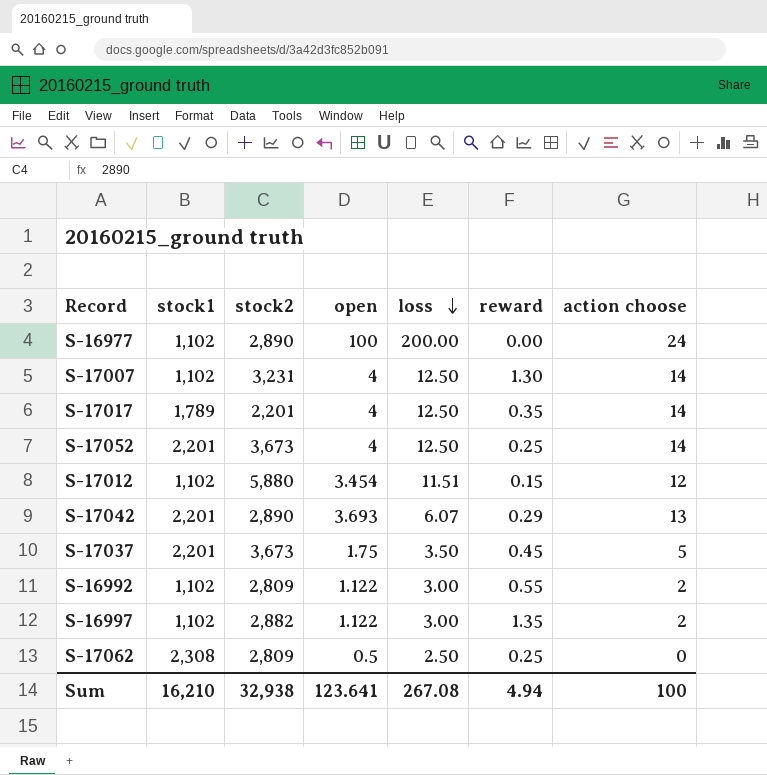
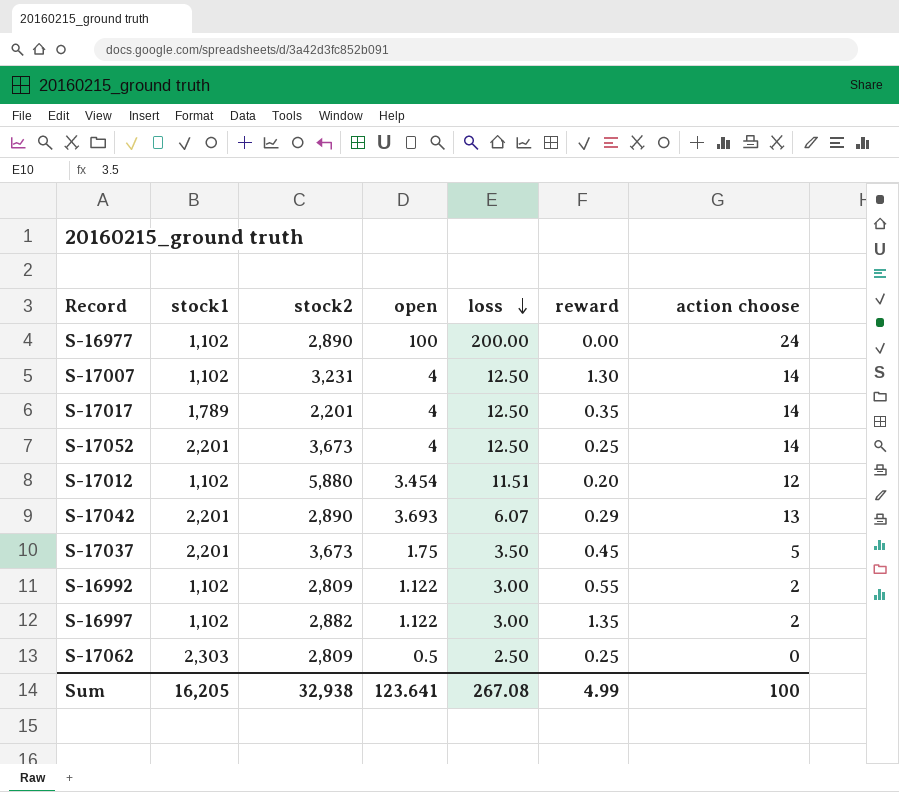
S-17012 | reward: 0.15 -> 0.20
S-17062 | stock1: 2,308 -> 2,303
Sum | stock1: 16,210 -> 16,205
Sum | reward: 4.94 -> 4.99

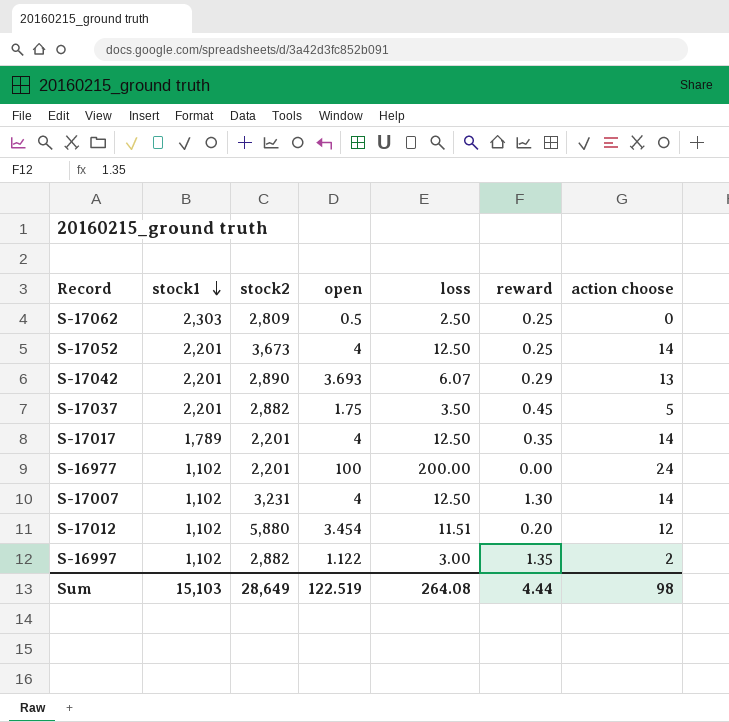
row order: loss descending -> stock1 descending
row S-16992: 1,102 | 2,809 | 1.122 | 3.00 | 0.55 | 2 -> none
S-17037 | stock2: 3,673 -> 2,882
S-16977 | stock2: 2,890 -> 2,201
Sum | stock1: 16,205 -> 15,103
Sum | stock2: 32,938 -> 28,649
Sum | open: 123.641 -> 122.519
Sum | loss: 267.08 -> 264.08
Sum | reward: 4.99 -> 4.44
Sum | action choose: 100 -> 98

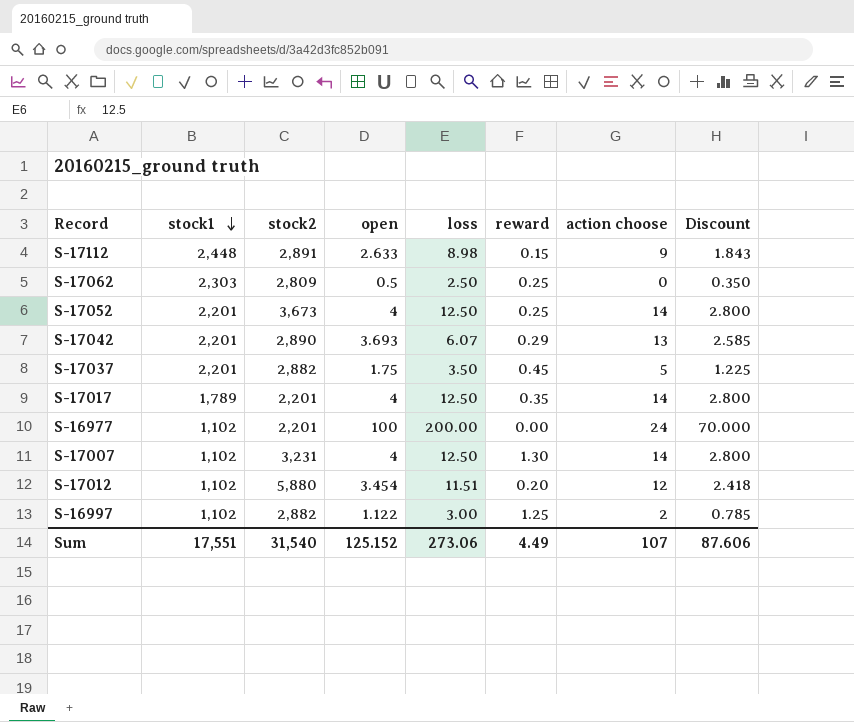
column Discount | formula: none -> [open] * 0.7
row S-17112: none -> 2,448 | 2,891 | 2.633 | 8.98 | 0.15 | 9 | 1.843
S-16997 | reward: 1.35 -> 1.25
Sum | stock1: 15,103 -> 17,551
Sum | stock2: 28,649 -> 31,540
Sum | open: 122.519 -> 125.152
Sum | loss: 264.08 -> 273.06
Sum | reward: 4.44 -> 4.49
Sum | action choose: 98 -> 107

